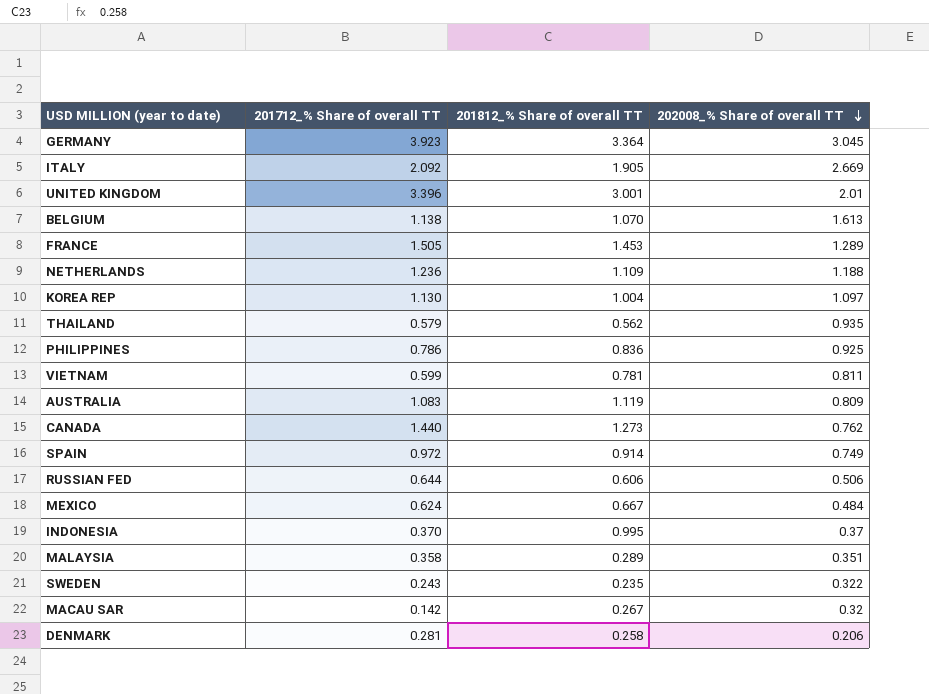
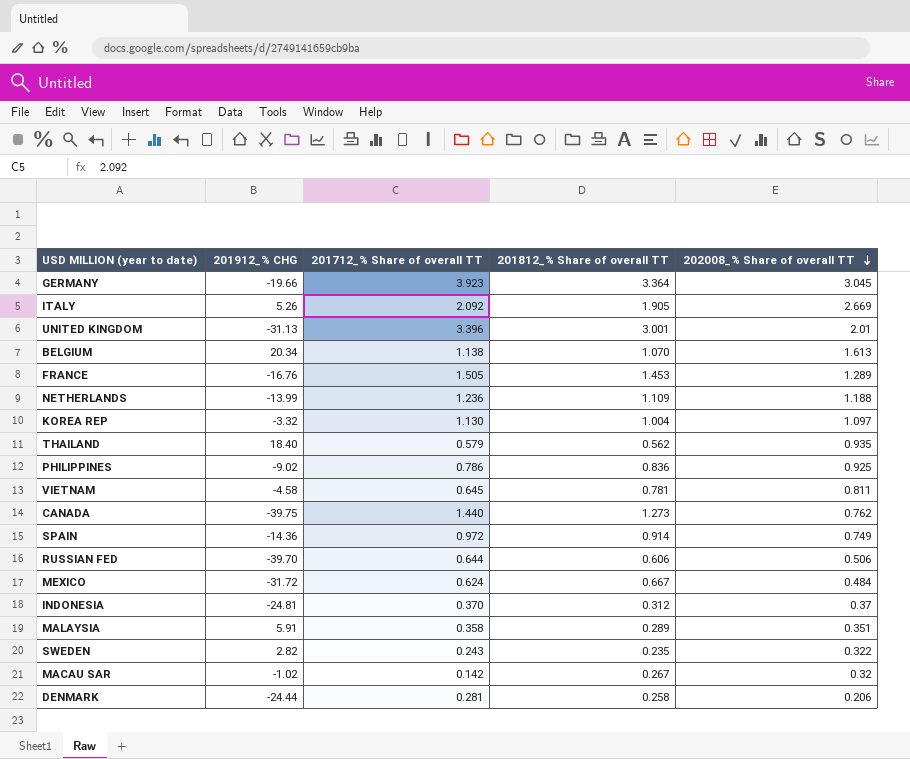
column 201912_% CHG | position: none -> 2
row AUSTRALIA: 1.083 | 1.119 | 0.809 -> none
VIETNAM | 201712_% Share of overall TT: 0.599 -> 0.645
INDONESIA | 201812_% Share of overall TT: 0.995 -> 0.312

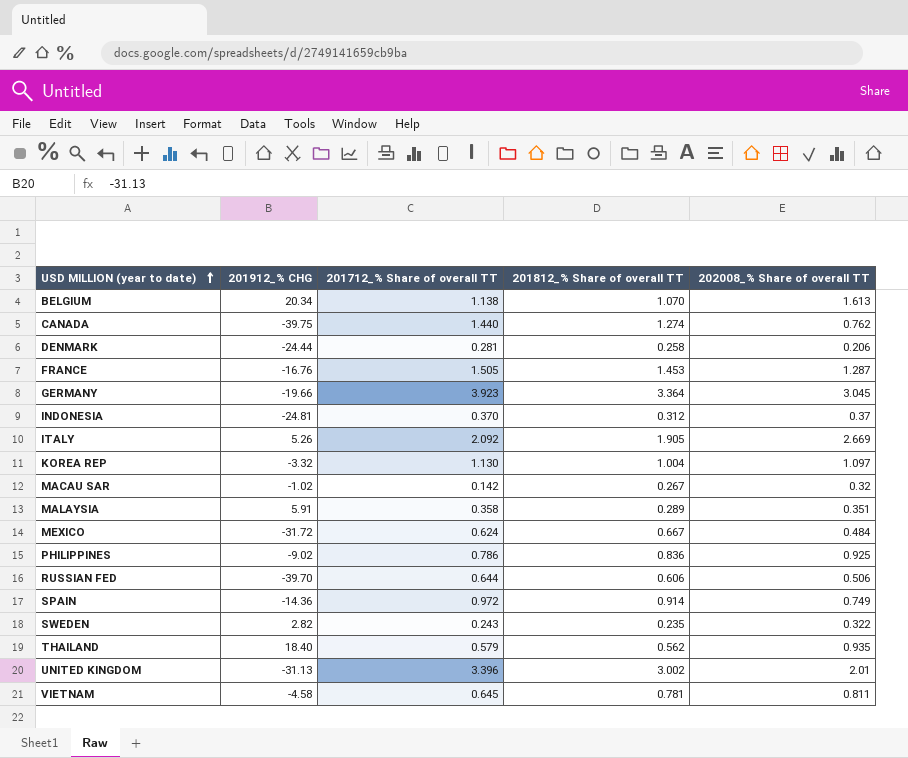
row order: 202008_% Share of overall TT descending -> USD MILLION (year to date) ascending
row NETHERLANDS: -13.99 | 1.236 | 1.109 | 1.188 -> none
CANADA | 201812_% Share of overall TT: 1.273 -> 1.274
FRANCE | 202008_% Share of overall TT: 1.289 -> 1.287
UNITED KINGDOM | 201812_% Share of overall TT: 3.001 -> 3.002

